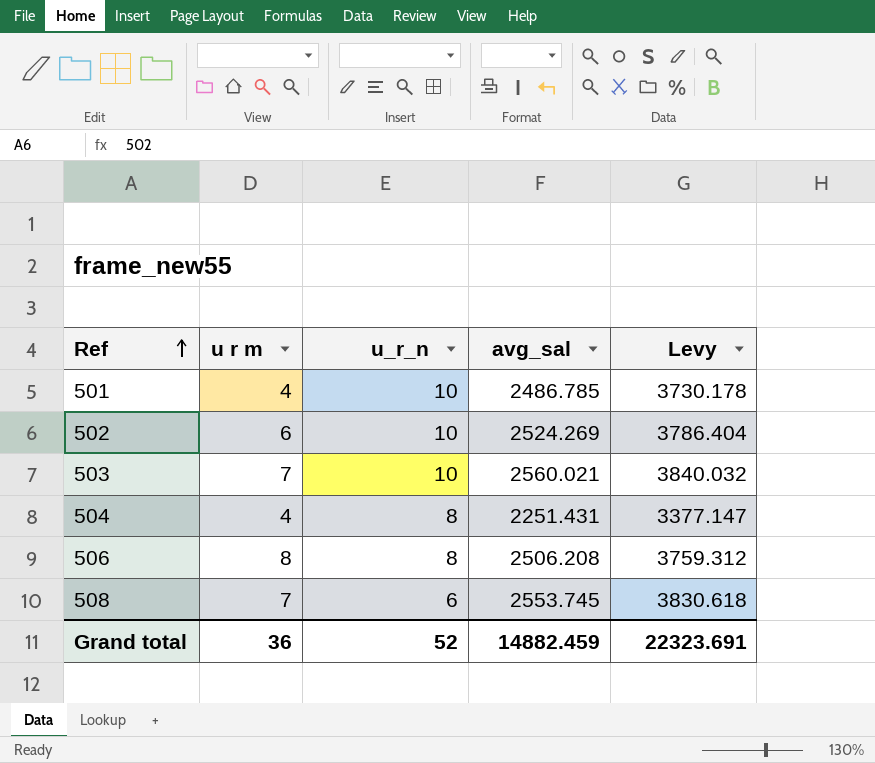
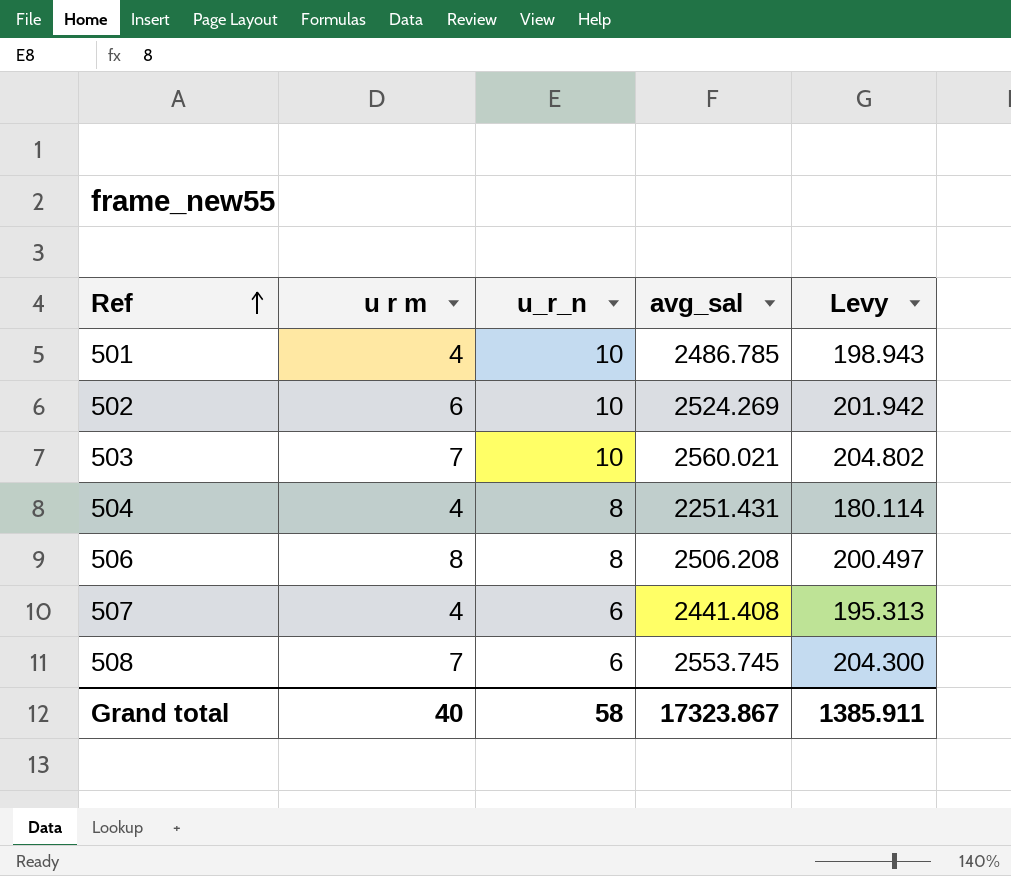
column Levy | formula: [avg_sal] * 1.5 -> [avg_sal] * 0.08
row 507: none -> 4 | 6 | 2441.408 | 195.313
Grand total | u r m: 36 -> 40
Grand total | u_r_n: 52 -> 58
Grand total | avg_sal: 14882.459 -> 17323.867
Grand total | Levy: 22323.691 -> 1385.911

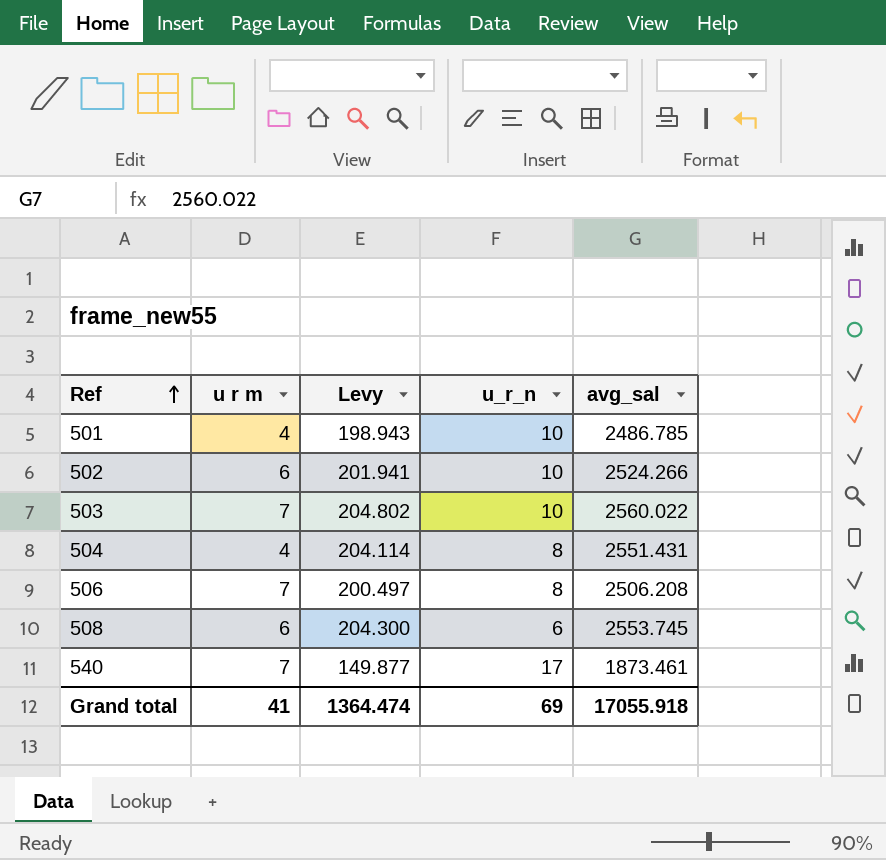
column Levy | position: 5 -> 3
row 507: 4 | 6 | 2441.408 | 195.313 -> none
502 | Levy: 201.942 -> 201.941
502 | avg_sal: 2524.269 -> 2524.266
503 | avg_sal: 2560.021 -> 2560.022
504 | Levy: 180.114 -> 204.114
504 | avg_sal: 2251.431 -> 2551.431
506 | u r m: 8 -> 7
508 | u r m: 7 -> 6
row 540: none -> 7 | 149.877 | 17 | 1873.461
Grand total | u r m: 40 -> 41
Grand total | Levy: 1385.911 -> 1364.474
Grand total | u_r_n: 58 -> 69
Grand total | avg_sal: 17323.867 -> 17055.918

